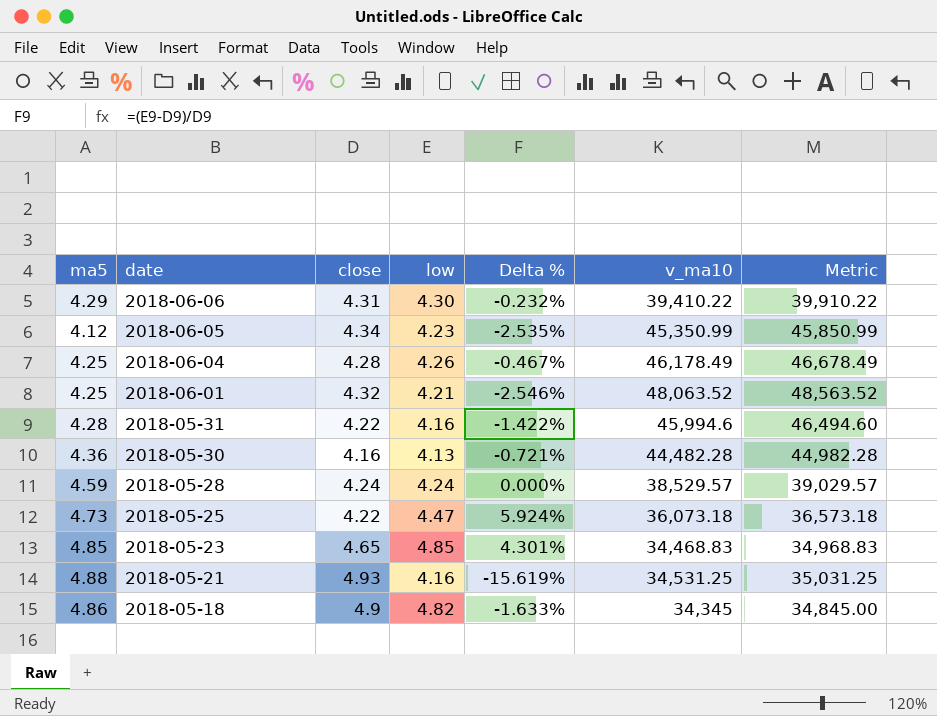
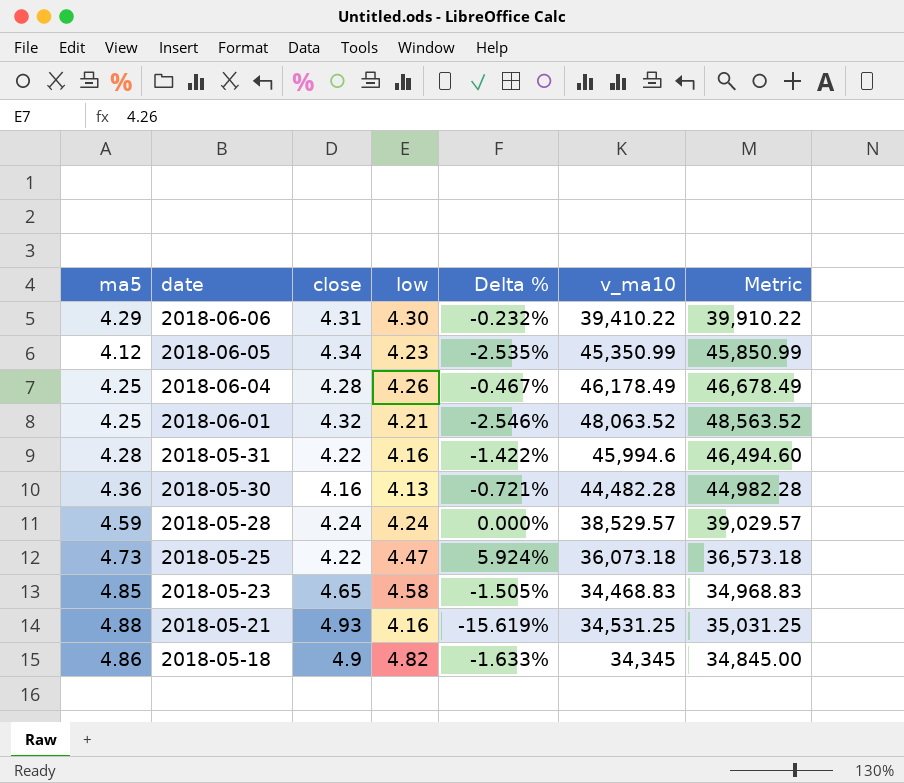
2018-05-23 | low: 4.85 -> 4.58
2018-05-23 | Delta %: 4.301% -> -1.505%

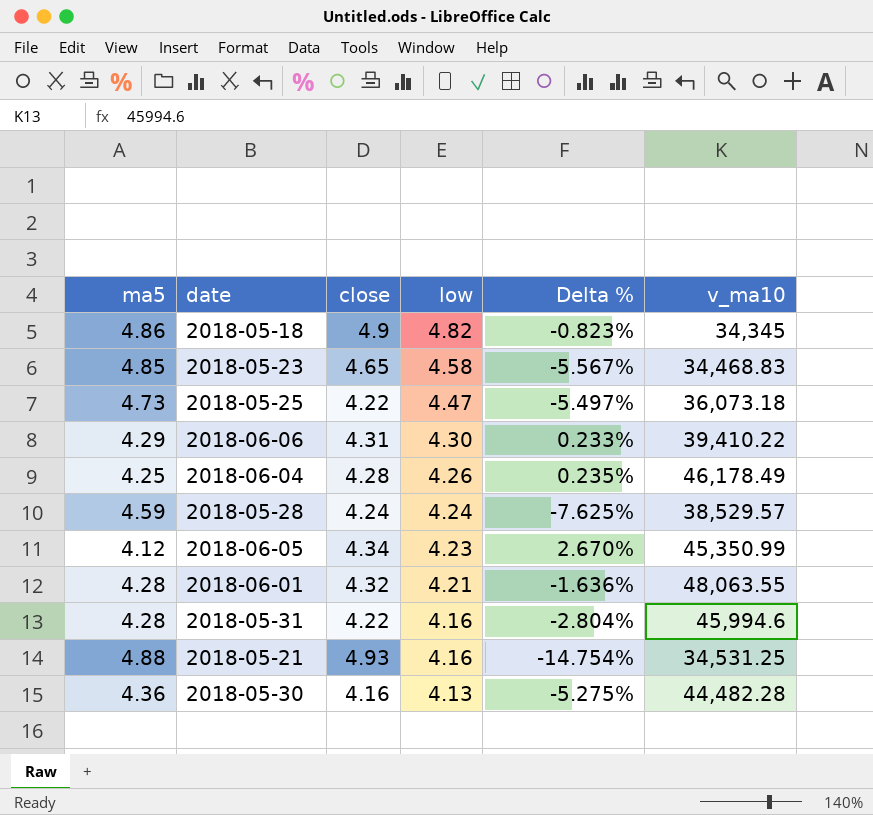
row order: date descending -> low descending
column Metric | formula: [v_ma10] + 500 -> none
column Delta % | formula: ([low] - [close]) / [close] -> ([low] - [ma5]) / [ma5]
2018-06-01 | ma5: 4.25 -> 4.28
2018-06-01 | v_ma10: 48,063.52 -> 48,063.55

